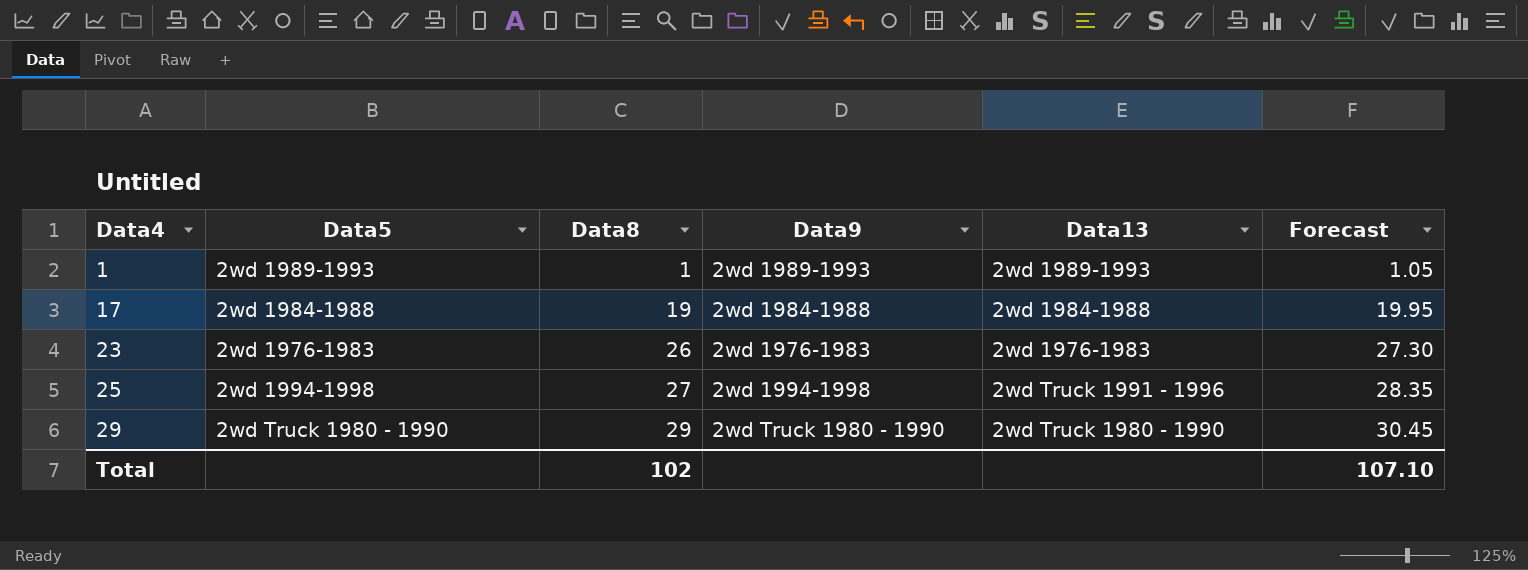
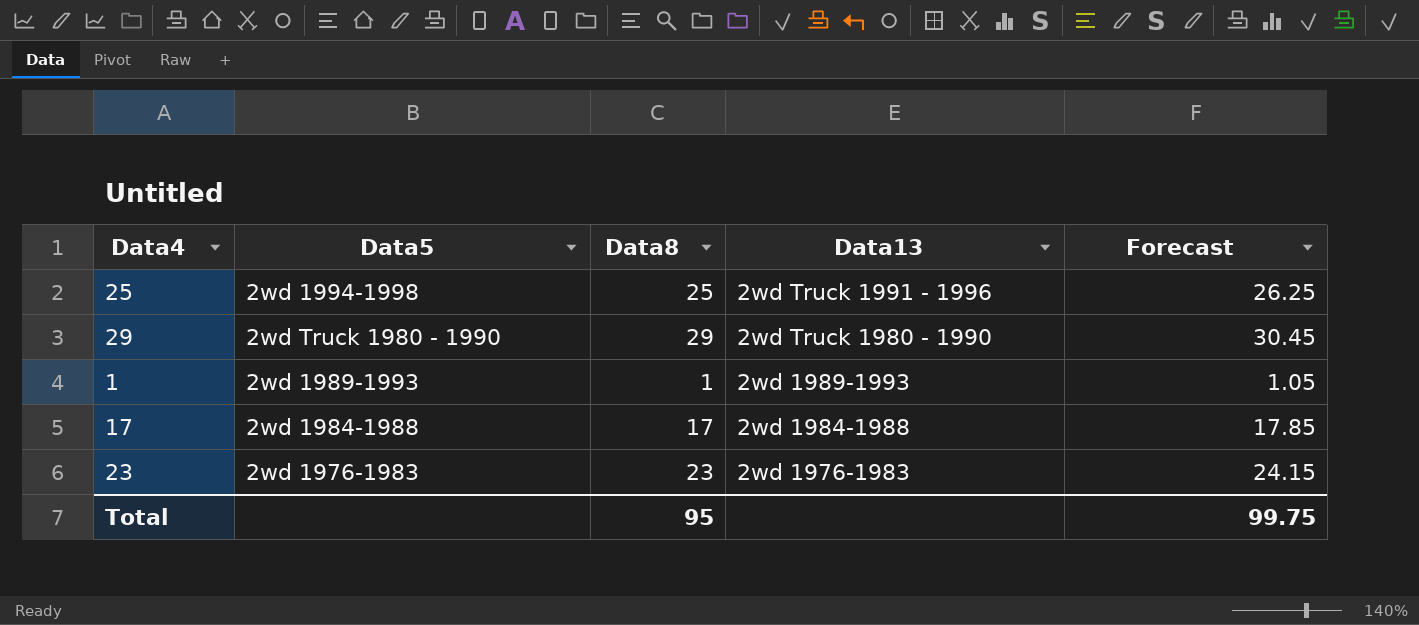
row order: Data4 ascending -> Data13 descending
column Data9 | position: 4 -> none
25 | Data8: 27 -> 25
25 | Forecast: 28.35 -> 26.25
17 | Data8: 19 -> 17
17 | Forecast: 19.95 -> 17.85
23 | Data8: 26 -> 23
23 | Forecast: 27.30 -> 24.15
Total | Data8: 102 -> 95
Total | Forecast: 107.10 -> 99.75

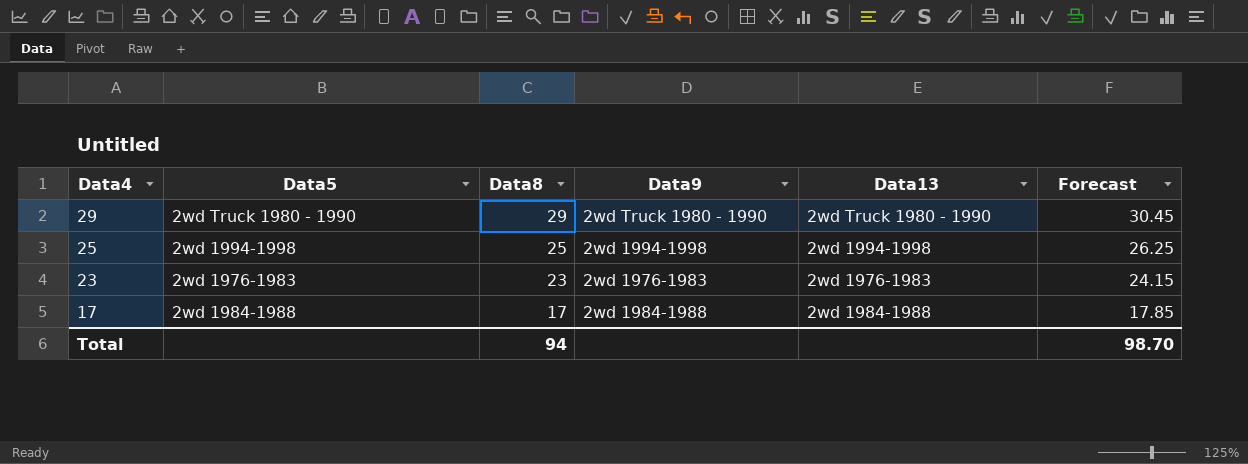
row order: Data13 descending -> Data4 descending
column Data9 | position: none -> 4
row 1: 2wd 1989-1993 | 1 | 2wd 1989-1993 | 1.05 -> none
25 | Data13: 2wd Truck 1991 - 1996 -> 2wd 1994-1998
Total | Data8: 95 -> 94
Total | Forecast: 99.75 -> 98.70

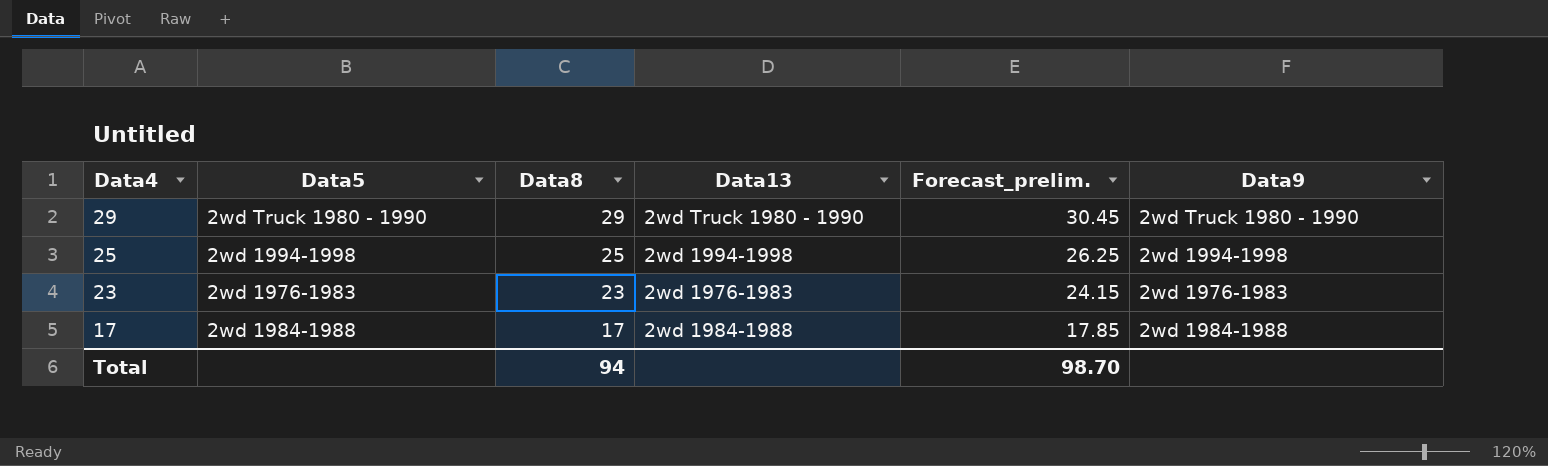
column name: Forecast -> Forecast_prelim.
column Data9 | position: 4 -> 6

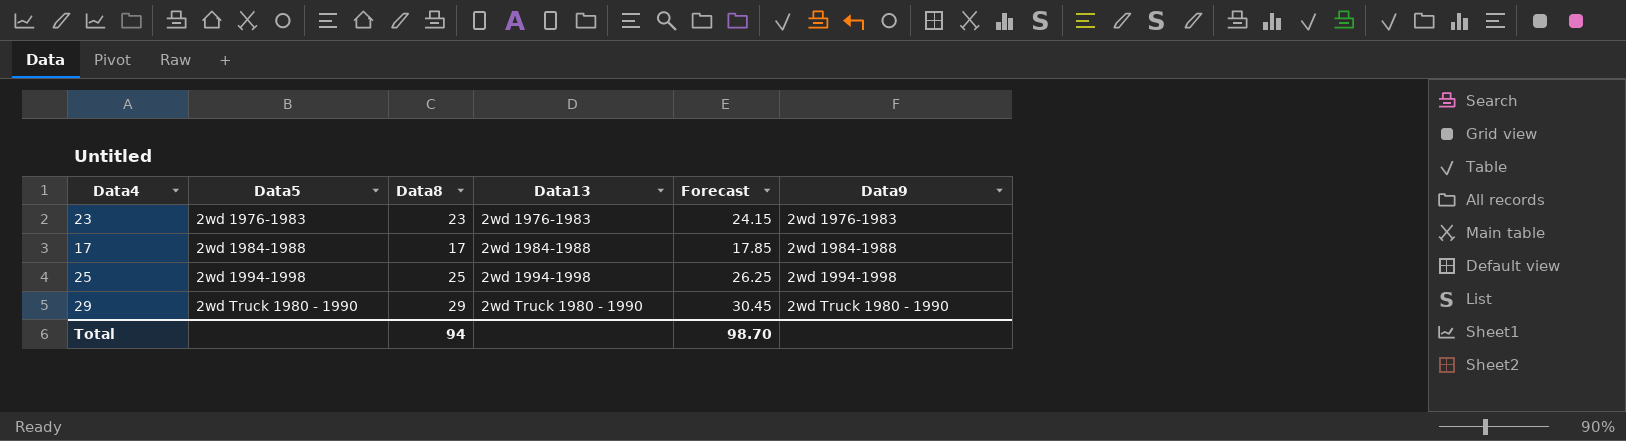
row order: Data4 descending -> Data5 ascending
column name: Forecast_prelim. -> Forecast

